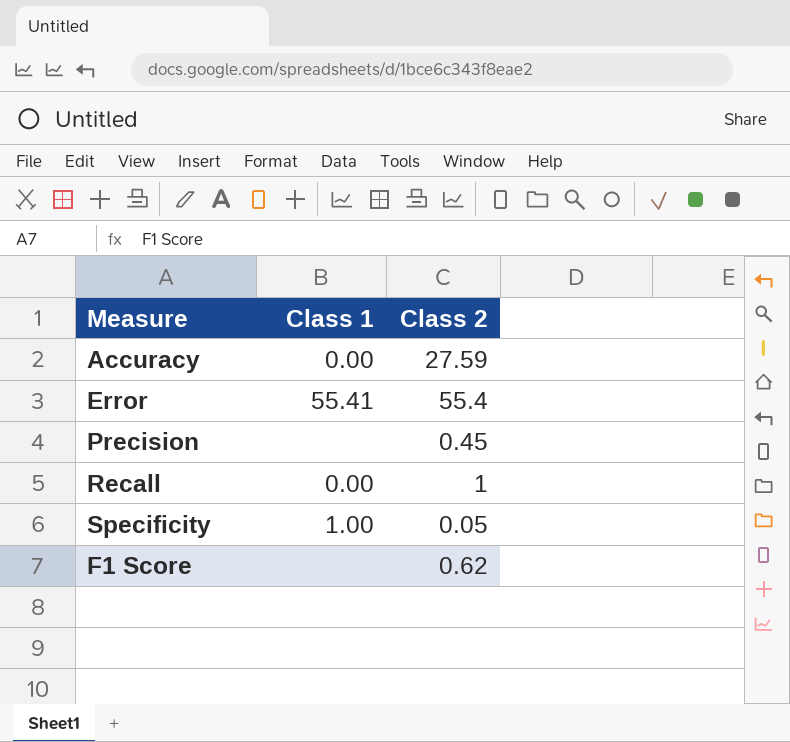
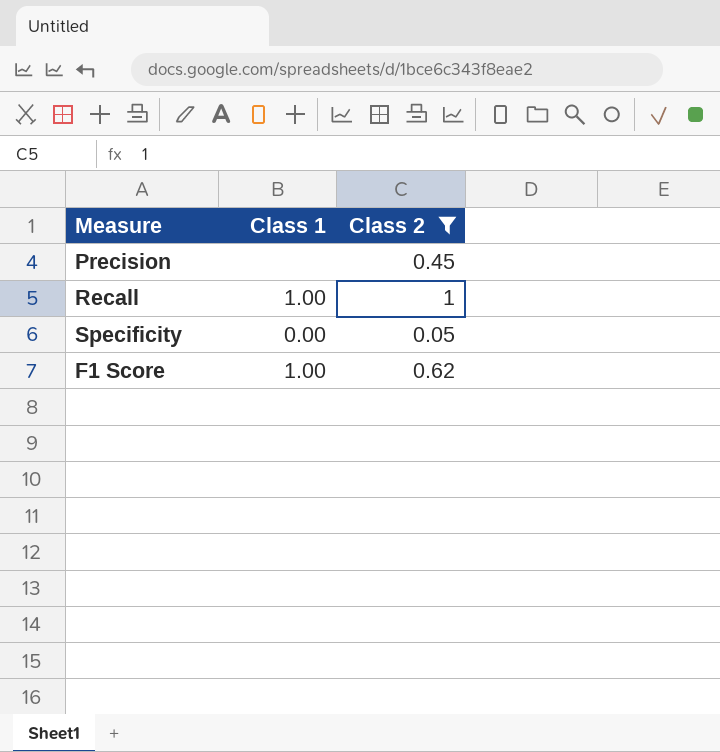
filter: none -> Class 2 <= 1
Recall | Class 1: 0.00 -> 1.00
Specificity | Class 1: 1.00 -> 0.00
F1 Score | Class 1: none -> 1.00

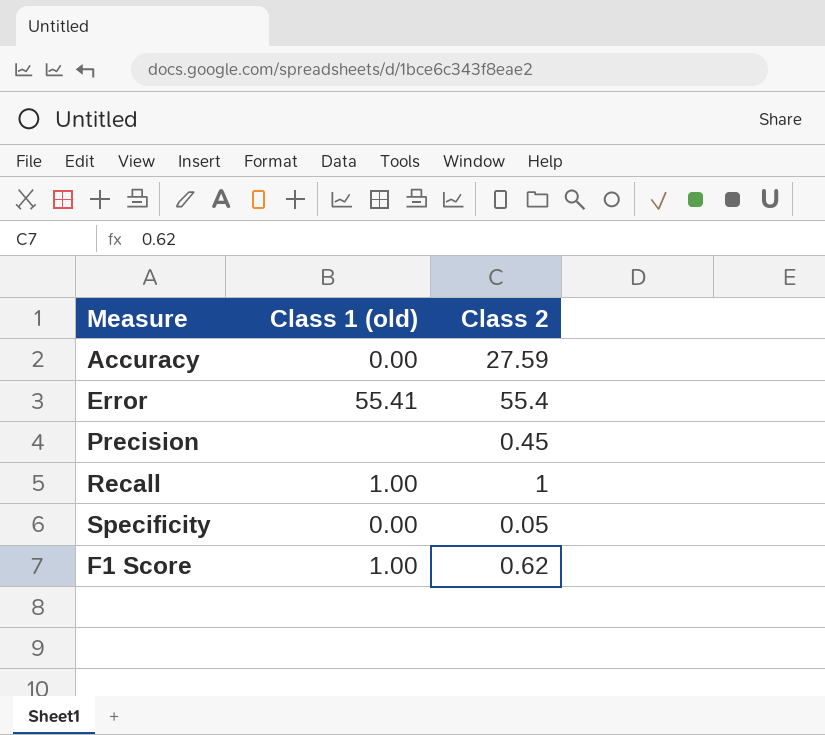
filter: Class 2 <= 1 -> none
column name: Class 1 -> Class 1 (old)

